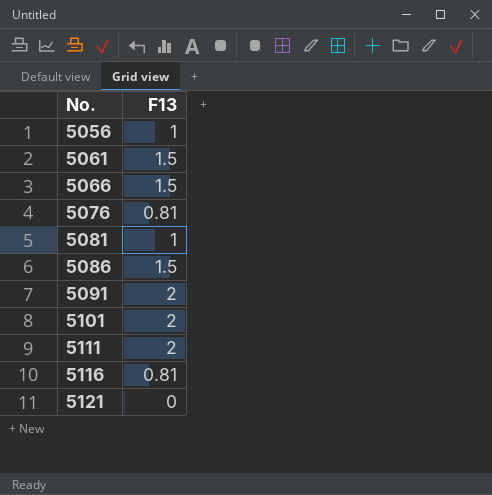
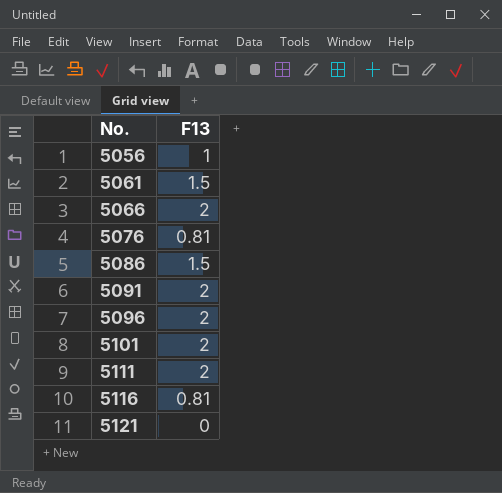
row 5081: 1 -> none
5066 | F13: 1.5 -> 2
row 5096: none -> 2

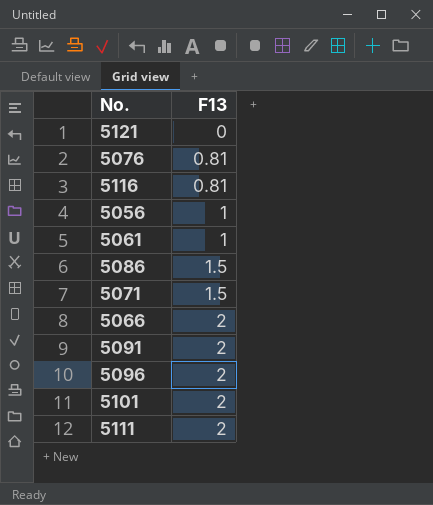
row order: No. ascending -> F13 ascending
5061 | F13: 1.5 -> 1
row 5071: none -> 1.5

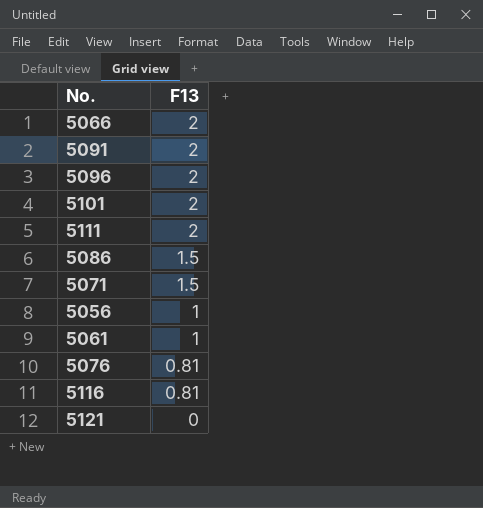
row order: F13 ascending -> F13 descending

